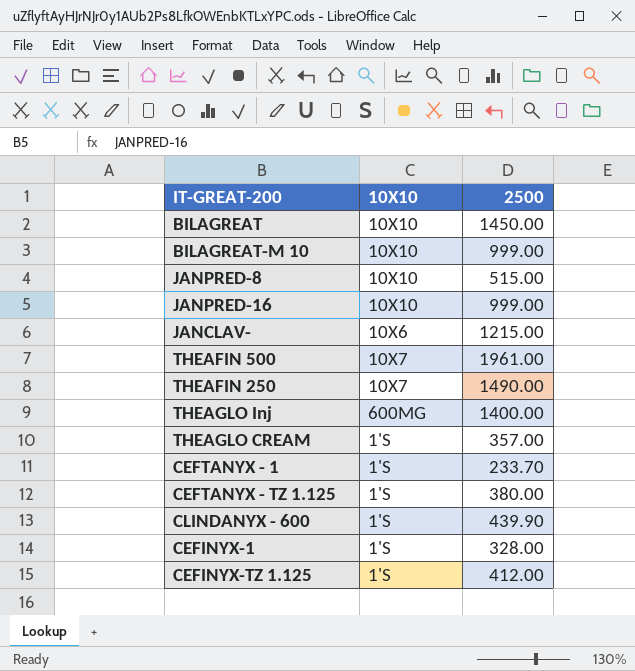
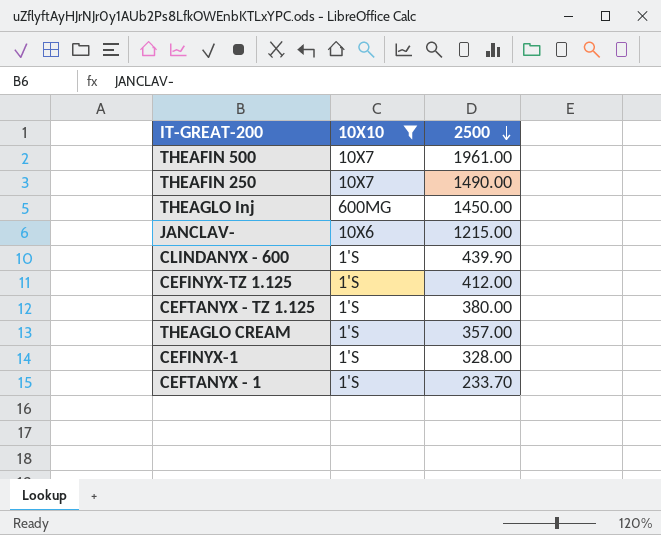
filter: none -> 10X10 != 10X10
row order: none -> 2500 descending
THEAGLO Inj | 2500: 1400.00 -> 1450.00

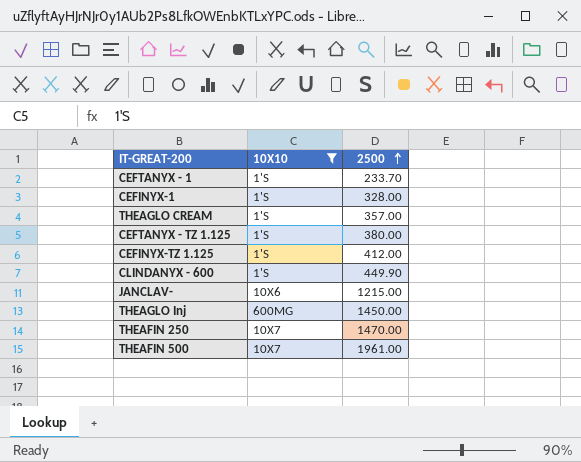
row order: 2500 descending -> 2500 ascending
CLINDANYX - 600 | 2500: 439.90 -> 449.90
THEAFIN 250 | 2500: 1490.00 -> 1470.00

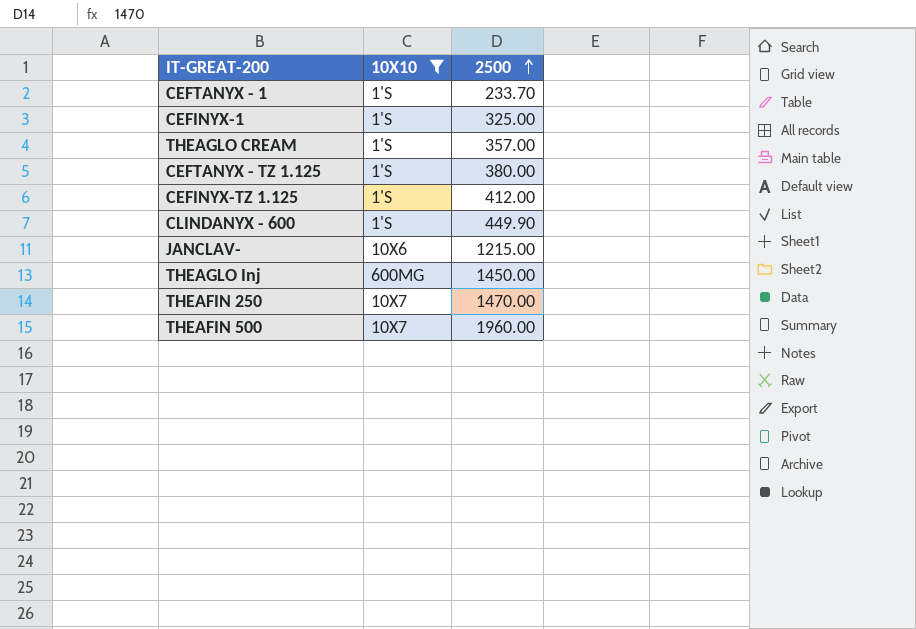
CEFINYX-1 | 2500: 328.00 -> 325.00
THEAFIN 500 | 2500: 1961.00 -> 1960.00

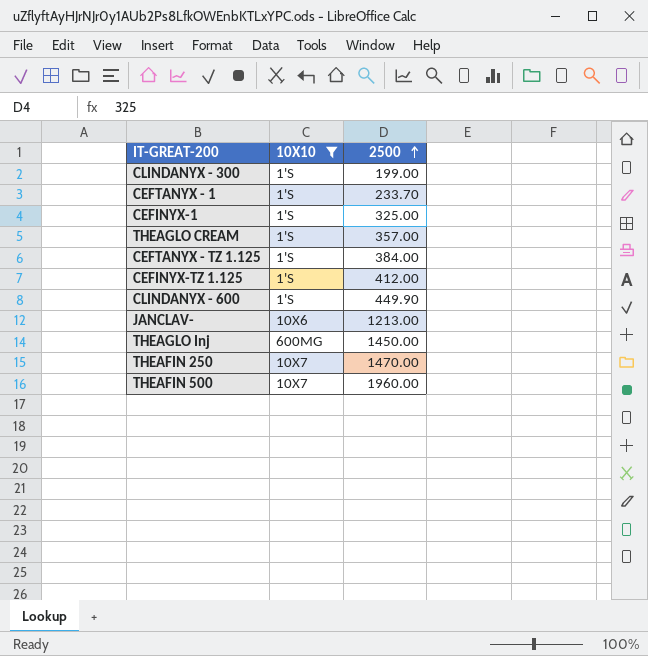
row CLINDANYX - 300: none -> 1'S | 199.00
CEFTANYX - TZ 1.125 | 2500: 380.00 -> 384.00
JANCLAV- | 2500: 1215.00 -> 1213.00

